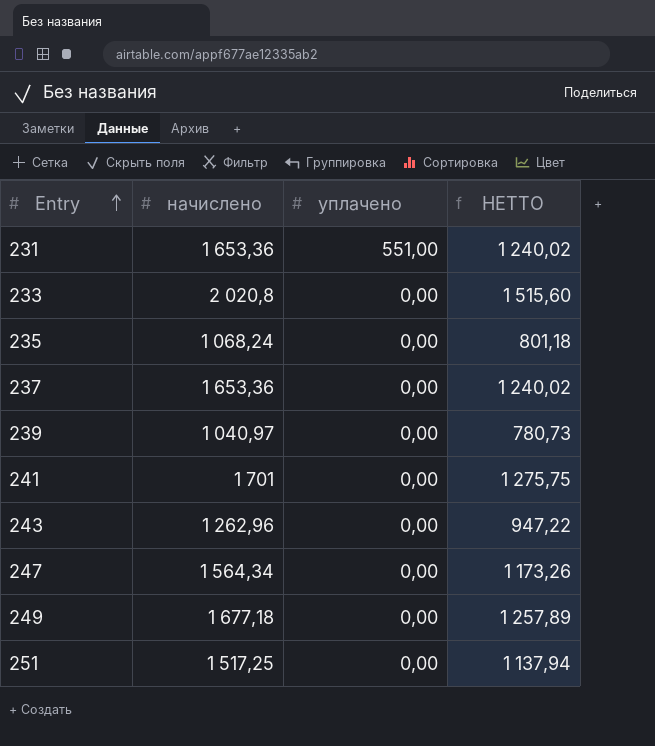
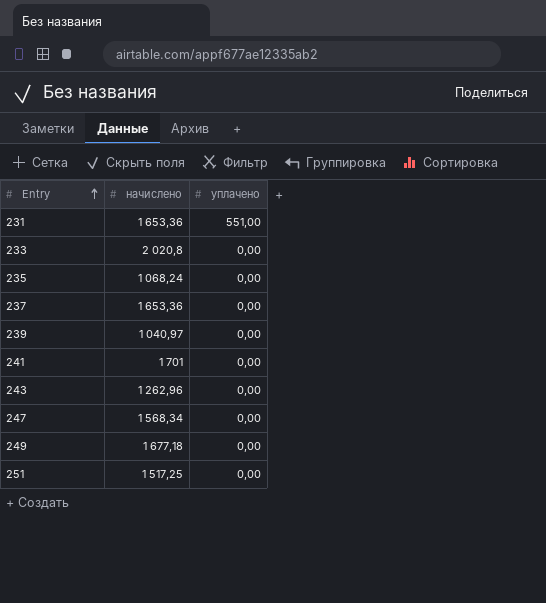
column НЕТТО | formula: [начислено] * 0,75 -> none
247 | начислено: 1 564,34 -> 1 568,34

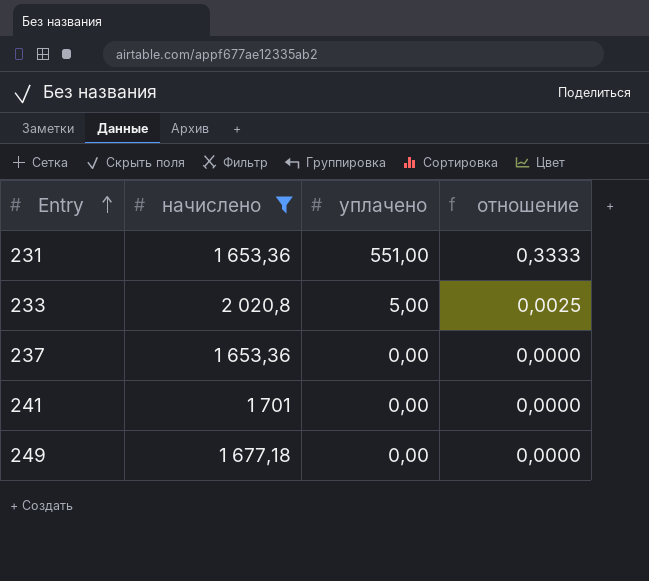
filter: none -> начислено >= 1 653,36
column отношение | formula: none -> [уплачено] / [начислено]
233 | уплачено: 0,00 -> 5,00

